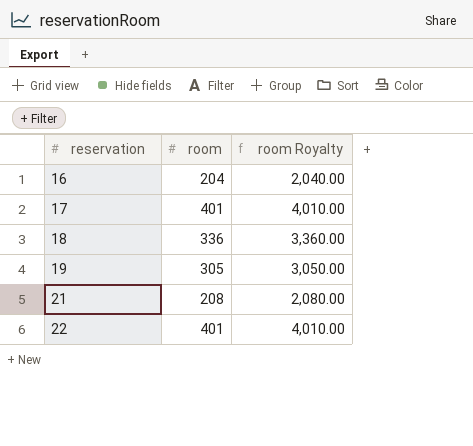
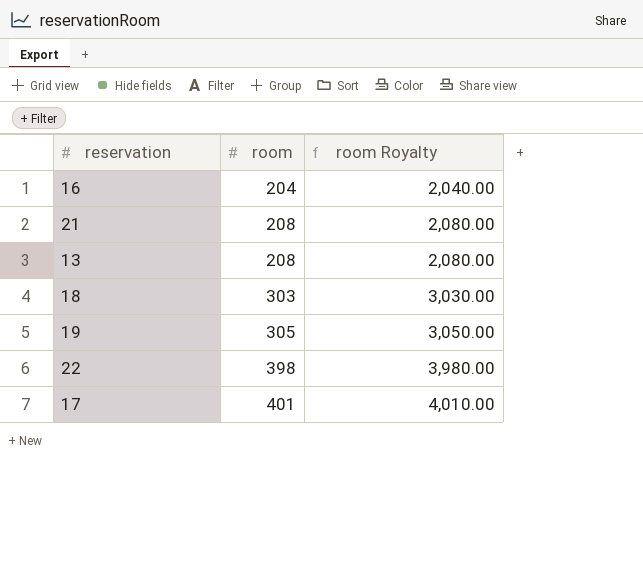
row order: reservation ascending -> room ascending
row 13: none -> 208 | 2,080.00
18 | room: 336 -> 303
18 | room Royalty: 3,360.00 -> 3,030.00
22 | room: 401 -> 398
22 | room Royalty: 4,010.00 -> 3,980.00

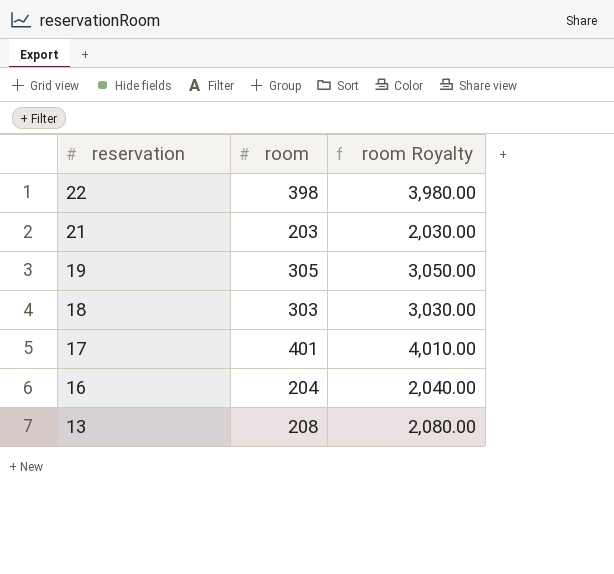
row order: room ascending -> reservation descending
21 | room: 208 -> 203
21 | room Royalty: 2,080.00 -> 2,030.00

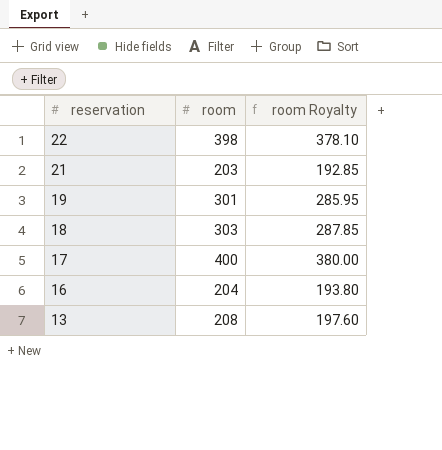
column room Royalty | formula: [room] * 10 -> [room] * 0.95
19 | room: 305 -> 301
17 | room: 401 -> 400

